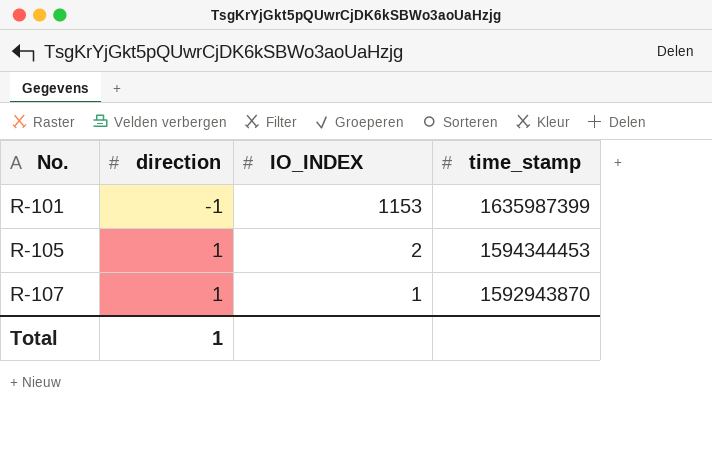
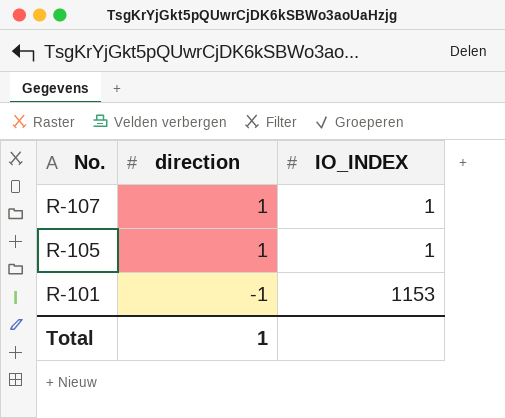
row order: No. ascending -> No. descending
column time_stamp | position: 4 -> none
R-105 | IO_INDEX: 2 -> 1

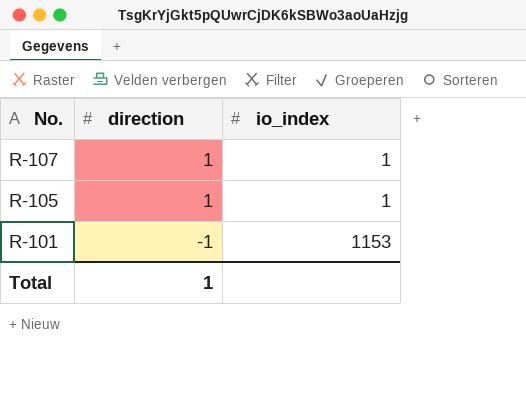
column name: IO_INDEX -> io_index

